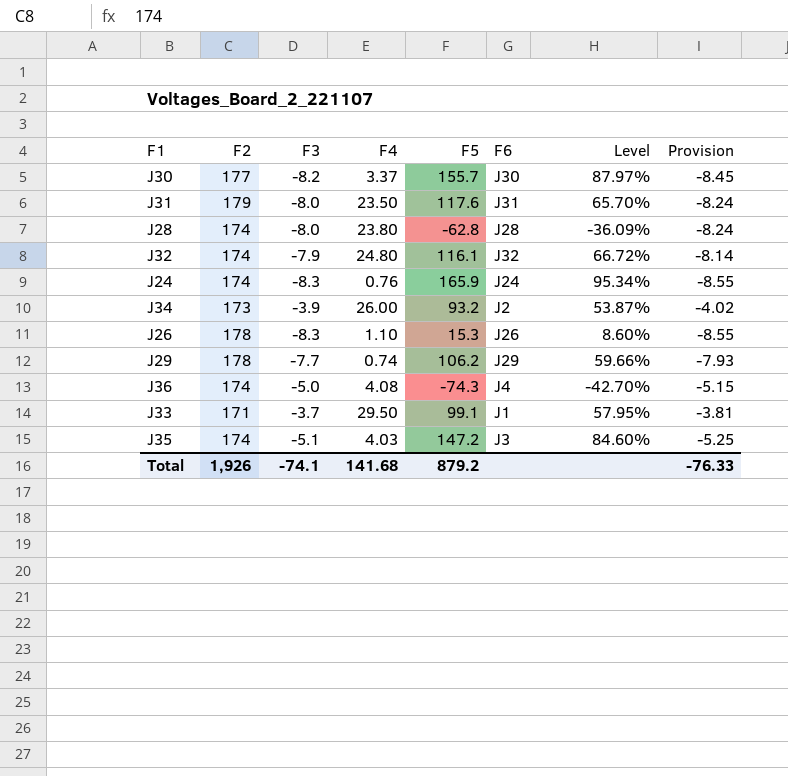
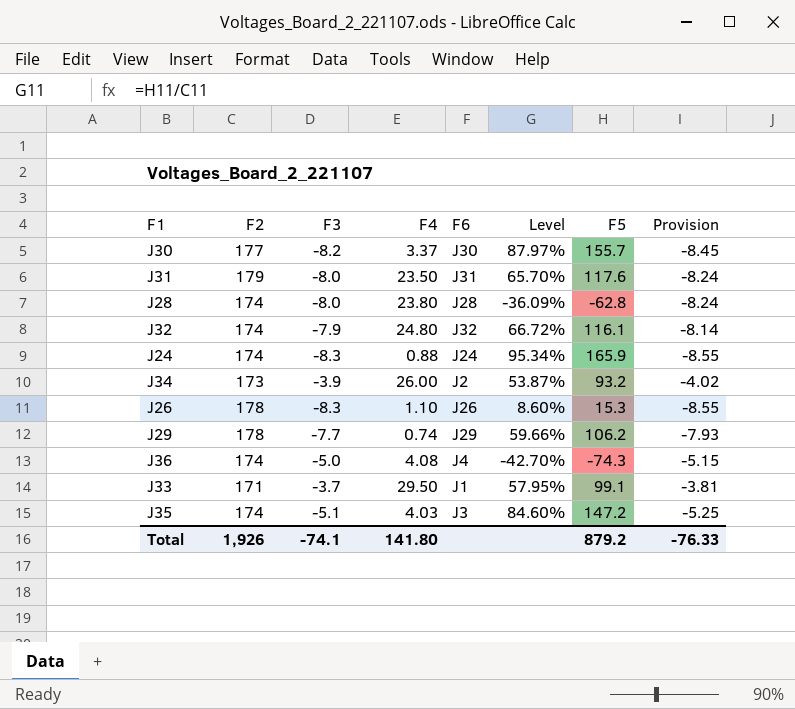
column F5 | position: 5 -> 7
J24 | F4: 0.76 -> 0.88
Total | F4: 141.68 -> 141.80

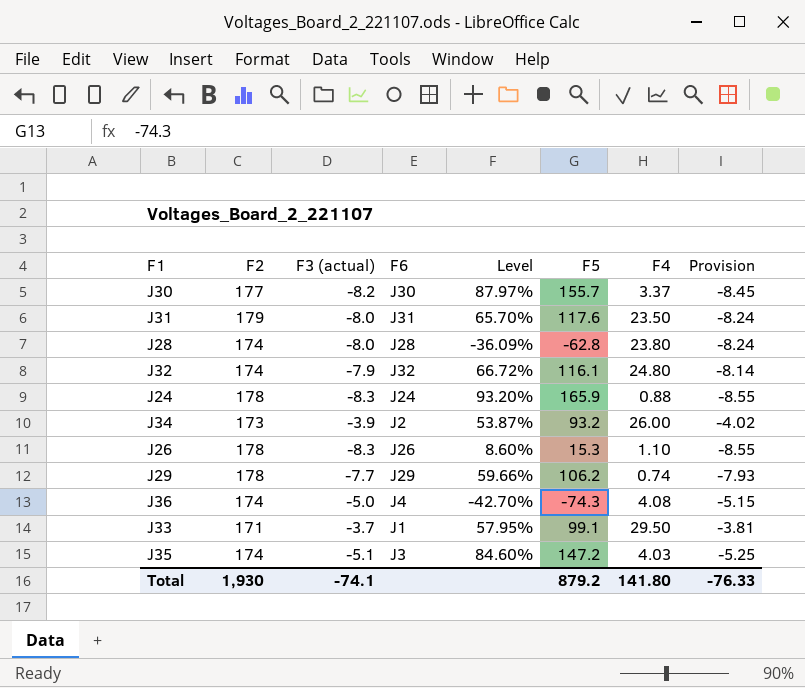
column name: F3 -> F3 (actual)
column F4 | position: 4 -> 7
J24 | F2: 174 -> 178
J24 | Level: 95.34% -> 93.20%
Total | F2: 1,926 -> 1,930

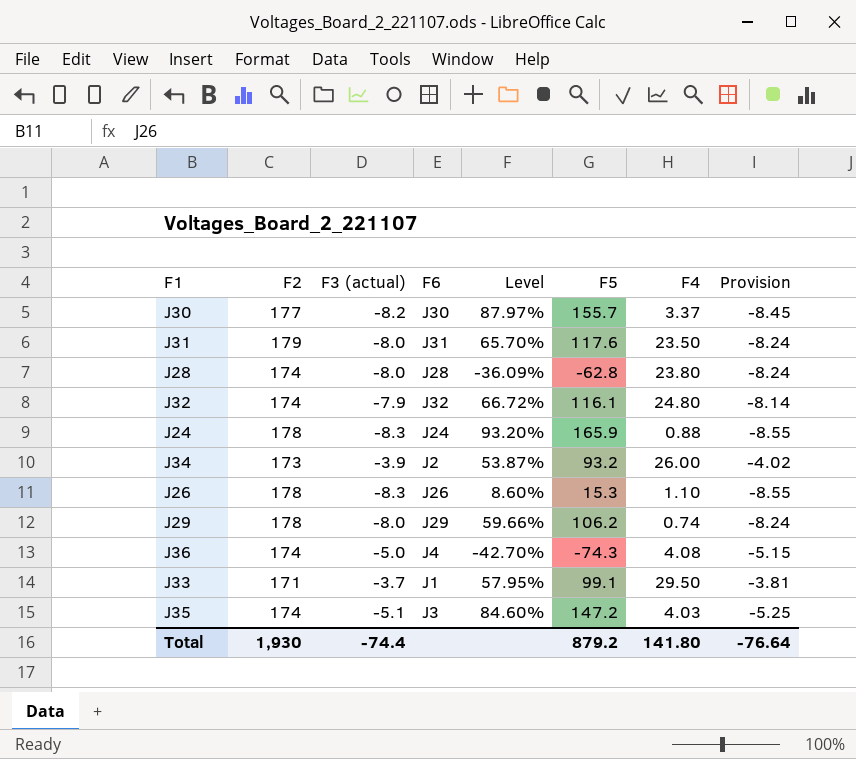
J29 | F3 (actual): -7.7 -> -8.0
J29 | Provision: -7.93 -> -8.24
Total | F3 (actual): -74.1 -> -74.4
Total | Provision: -76.33 -> -76.64

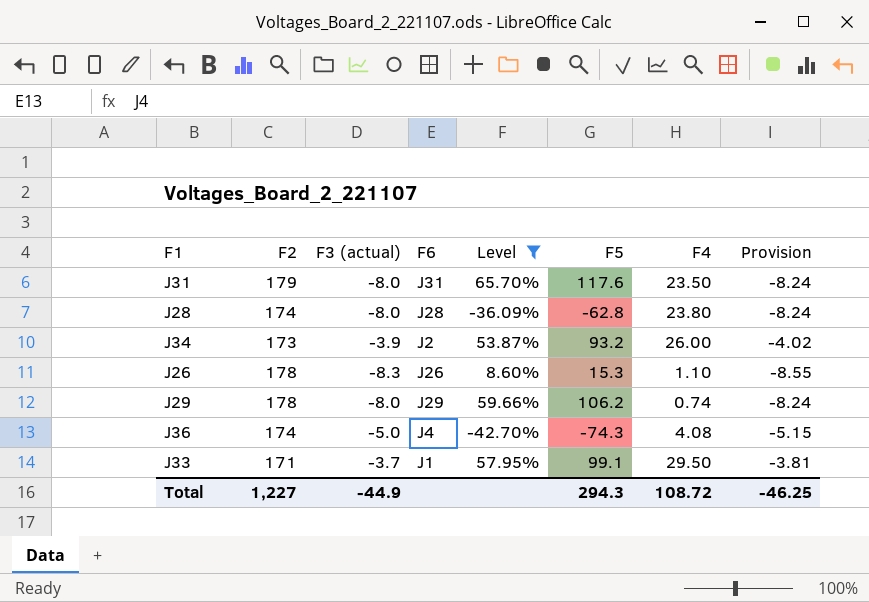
filter: none -> Level <= 65.70%
Total | F2: 1,930 -> 1,227
Total | F3 (actual): -74.4 -> -44.9
Total | F5: 879.2 -> 294.3
Total | F4: 141.80 -> 108.72
Total | Provision: -76.64 -> -46.25

